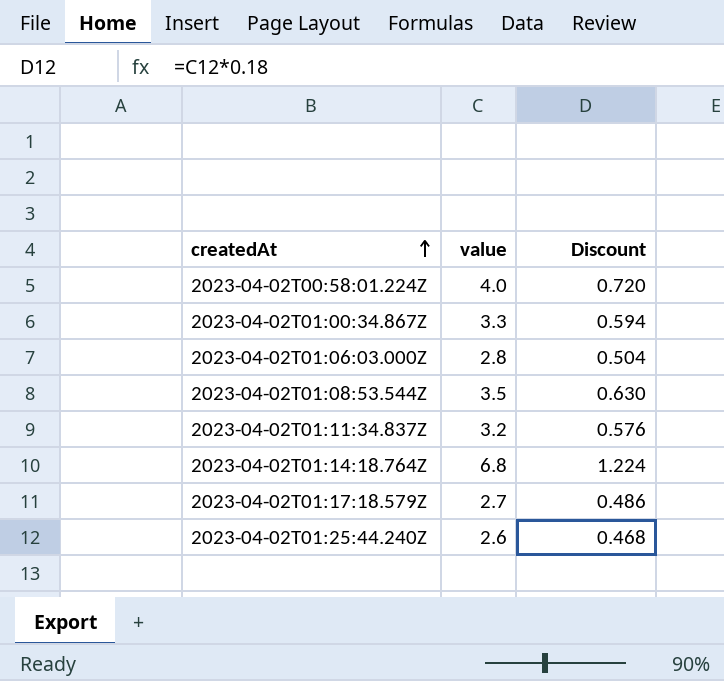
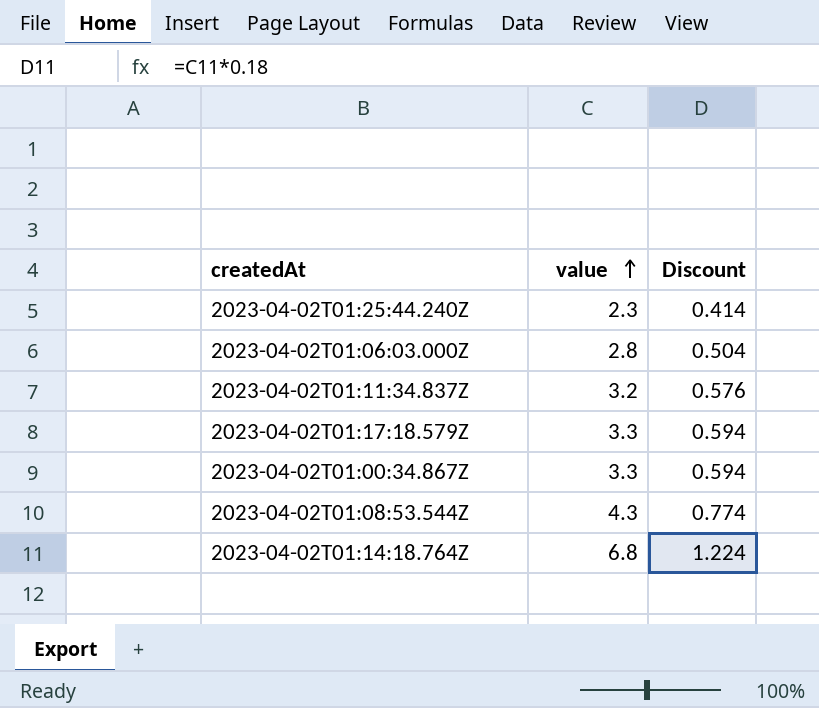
row order: createdAt ascending -> value ascending
row 2023-04-02T00:58:01.224Z: 4.0 | 0.720 -> none
2023-04-02T01:25:44.240Z | value: 2.6 -> 2.3
2023-04-02T01:25:44.240Z | Discount: 0.468 -> 0.414
2023-04-02T01:17:18.579Z | value: 2.7 -> 3.3
2023-04-02T01:17:18.579Z | Discount: 0.486 -> 0.594
2023-04-02T01:08:53.544Z | value: 3.5 -> 4.3
2023-04-02T01:08:53.544Z | Discount: 0.630 -> 0.774

